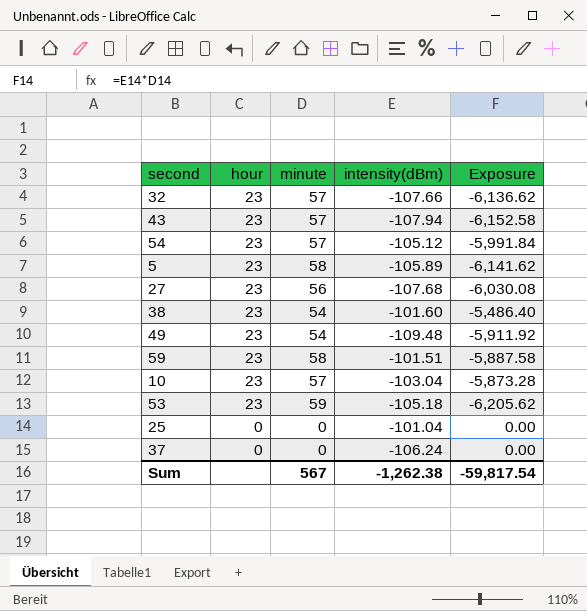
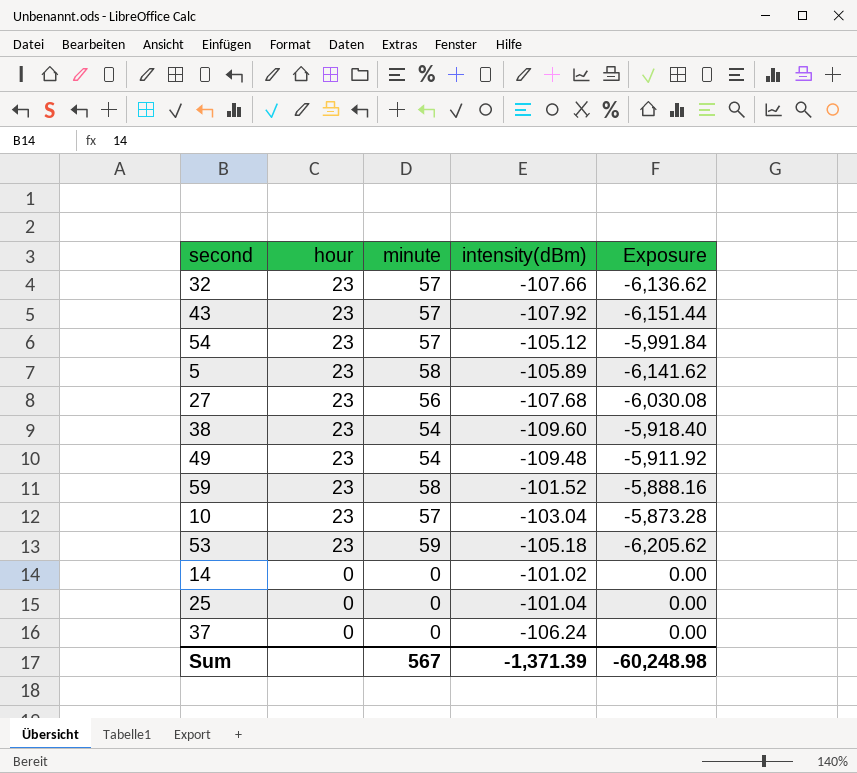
43 | intensity(dBm): -107.94 -> -107.92
43 | Exposure: -6,152.58 -> -6,151.44
38 | intensity(dBm): -101.60 -> -109.60
38 | Exposure: -5,486.40 -> -5,918.40
59 | intensity(dBm): -101.51 -> -101.52
59 | Exposure: -5,887.58 -> -5,888.16
row 14: none -> 0 | 0 | -101.02 | 0.00
Sum | intensity(dBm): -1,262.38 -> -1,371.39
Sum | Exposure: -59,817.54 -> -60,248.98

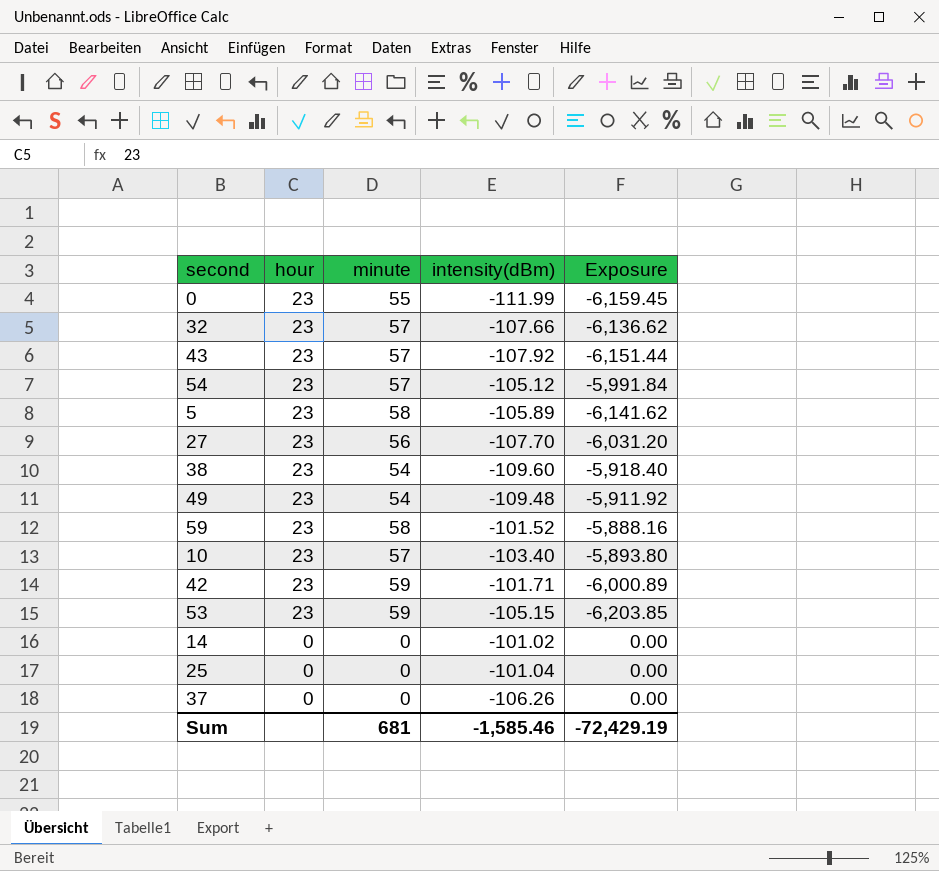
row 0: none -> 23 | 55 | -111.99 | -6,159.45
27 | intensity(dBm): -107.68 -> -107.70
27 | Exposure: -6,030.08 -> -6,031.20
10 | intensity(dBm): -103.04 -> -103.40
10 | Exposure: -5,873.28 -> -5,893.80
row 42: none -> 23 | 59 | -101.71 | -6,000.89
53 | intensity(dBm): -105.18 -> -105.15
53 | Exposure: -6,205.62 -> -6,203.85
37 | intensity(dBm): -106.24 -> -106.26
Sum | minute: 567 -> 681
Sum | intensity(dBm): -1,371.39 -> -1,585.46
Sum | Exposure: -60,248.98 -> -72,429.19

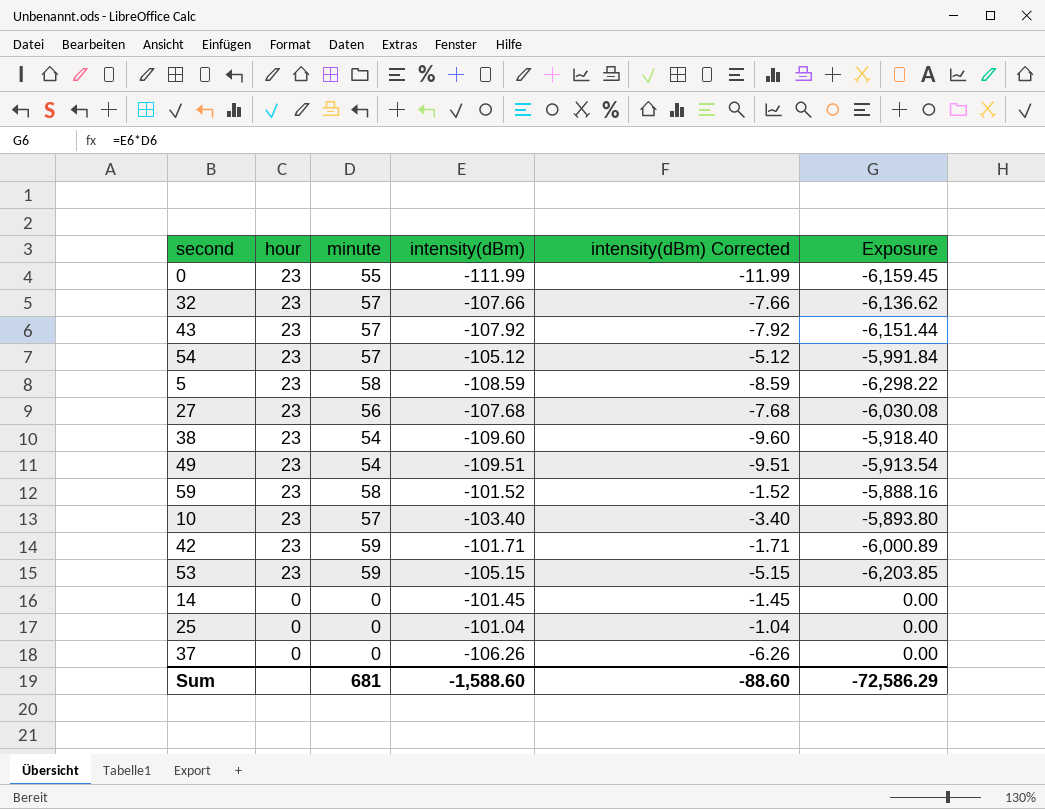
column intensity(dBm) Corrected | formula: none -> [intensity(dBm)] + 100
5 | intensity(dBm): -105.89 -> -108.59
5 | Exposure: -6,141.62 -> -6,298.22
27 | intensity(dBm): -107.70 -> -107.68
27 | Exposure: -6,031.20 -> -6,030.08
49 | intensity(dBm): -109.48 -> -109.51
49 | Exposure: -5,911.92 -> -5,913.54
14 | intensity(dBm): -101.02 -> -101.45
Sum | intensity(dBm): -1,585.46 -> -1,588.60
Sum | Exposure: -72,429.19 -> -72,586.29

